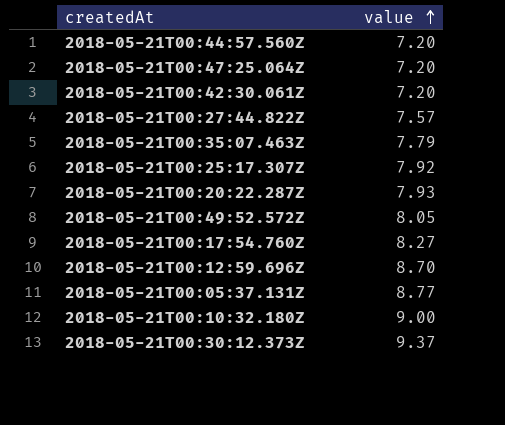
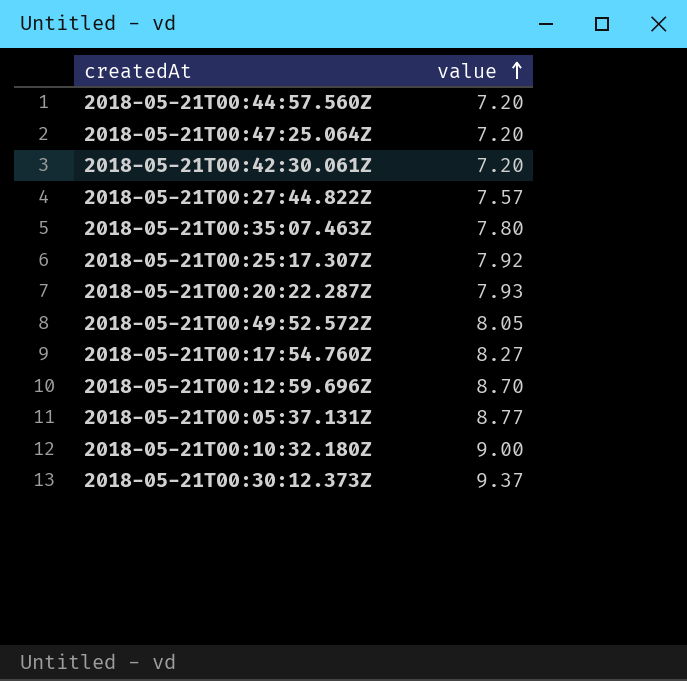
2018-05-21T00:35:07.463Z | value: 7.79 -> 7.80

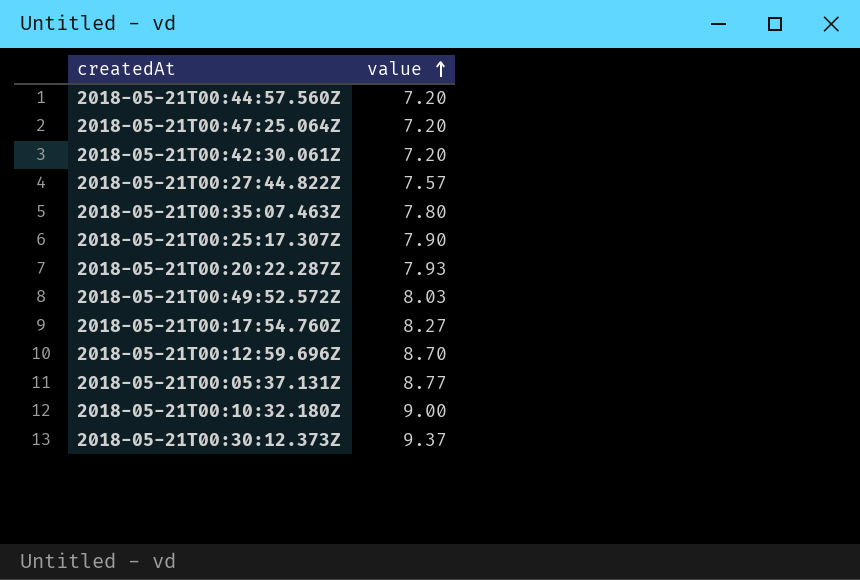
2018-05-21T00:25:17.307Z | value: 7.92 -> 7.90
2018-05-21T00:49:52.572Z | value: 8.05 -> 8.03

